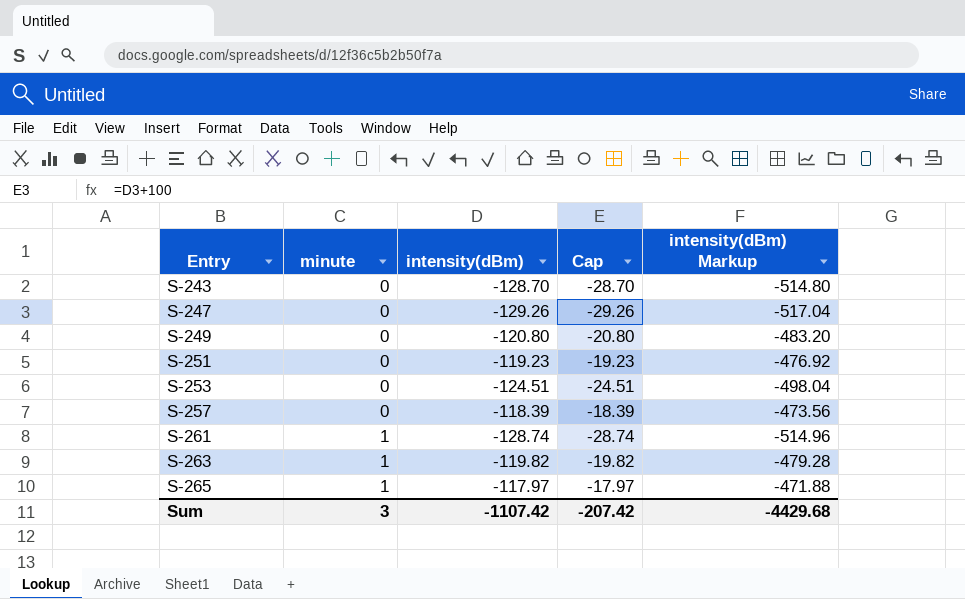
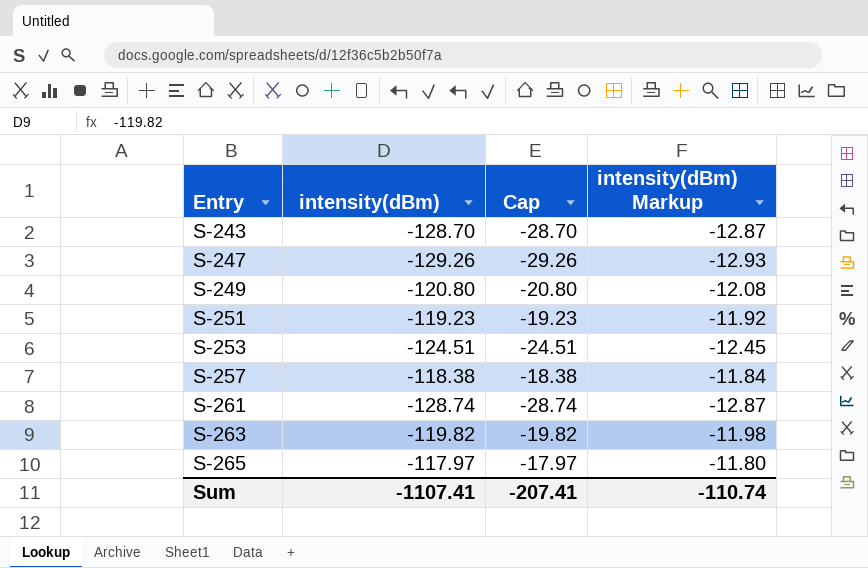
column minute | position: 2 -> none
column intensity(dBm) Markup | formula: [intensity(dBm)] * 4 -> [intensity(dBm)] * 0.1
S-257 | intensity(dBm): -118.39 -> -118.38
S-257 | Cap: -18.39 -> -18.38
Sum | intensity(dBm): -1107.42 -> -1107.41
Sum | Cap: -207.42 -> -207.41
Sum | intensity(dBm) Markup: -4429.68 -> -110.74

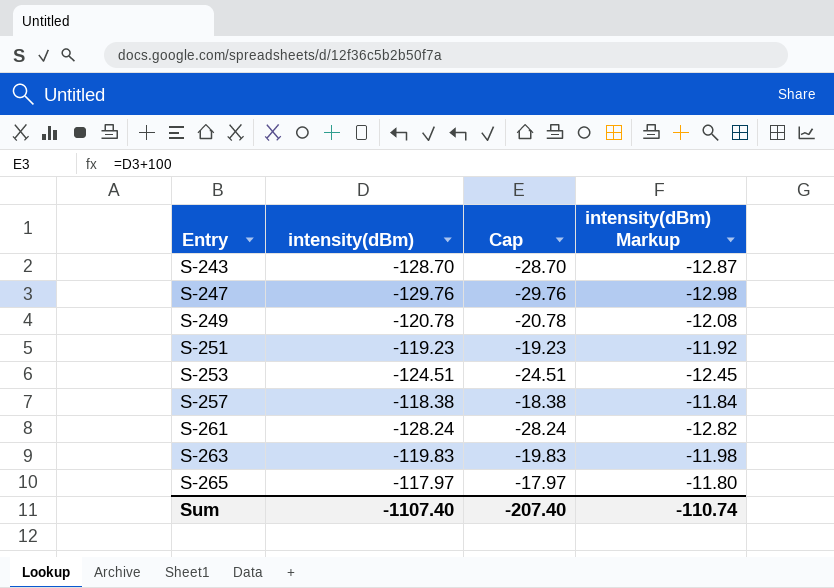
S-247 | intensity(dBm): -129.26 -> -129.76
S-247 | Cap: -29.26 -> -29.76
S-247 | intensity(dBm) Markup: -12.93 -> -12.98
S-249 | intensity(dBm): -120.80 -> -120.78
S-249 | Cap: -20.80 -> -20.78
S-261 | intensity(dBm): -128.74 -> -128.24
S-261 | Cap: -28.74 -> -28.24
S-261 | intensity(dBm) Markup: -12.87 -> -12.82
S-263 | intensity(dBm): -119.82 -> -119.83
S-263 | Cap: -19.82 -> -19.83
Sum | intensity(dBm): -1107.41 -> -1107.40
Sum | Cap: -207.41 -> -207.40

